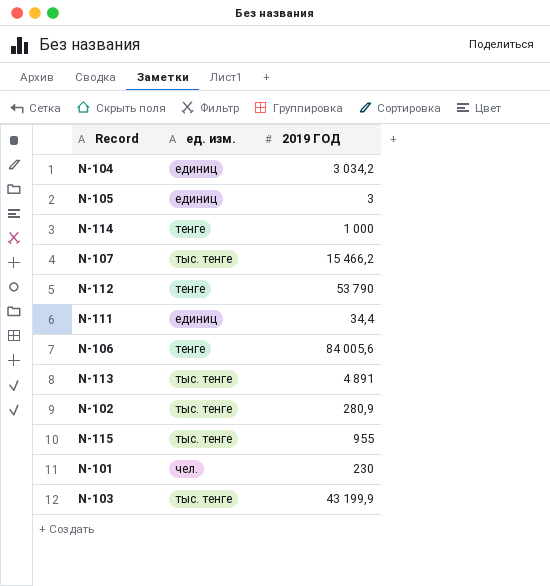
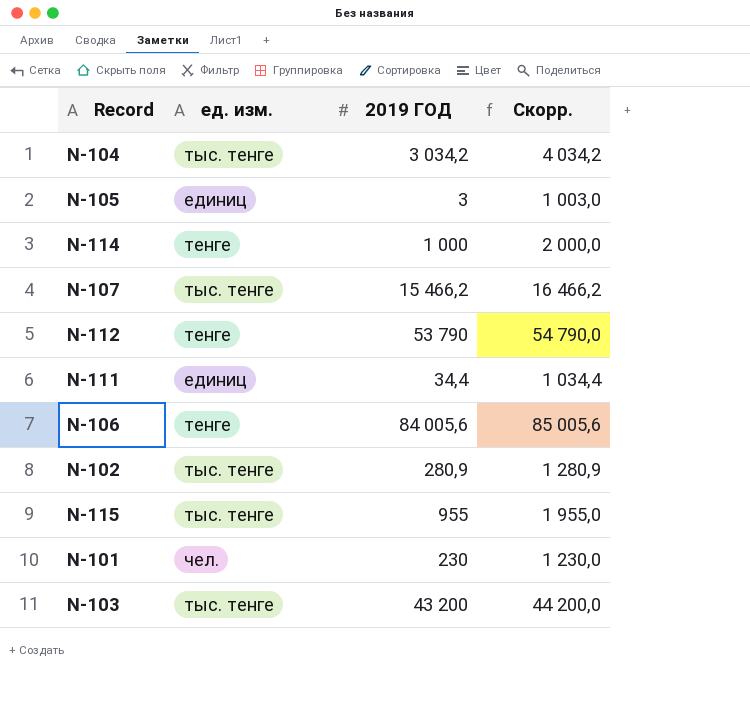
column Скорр. | formula: none -> [2019 ГОД] + 1000
row N-113: тыс. тенге | 4 891 -> none
N-104 | ед. изм.: единиц -> тыс. тенге
N-103 | 2019 ГОД: 43 199,9 -> 43 200

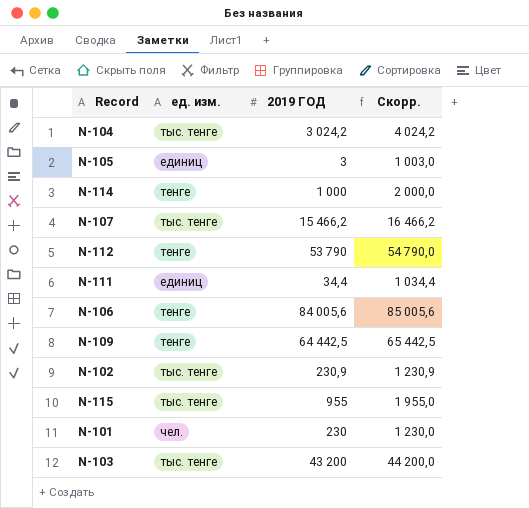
N-104 | 2019 ГОД: 3 034,2 -> 3 024,2
N-104 | Скорр.: 4 034,2 -> 4 024,2
row N-109: none -> тенге | 64 442,5 | 65 442,5
N-102 | 2019 ГОД: 280,9 -> 230,9
N-102 | Скорр.: 1 280,9 -> 1 230,9

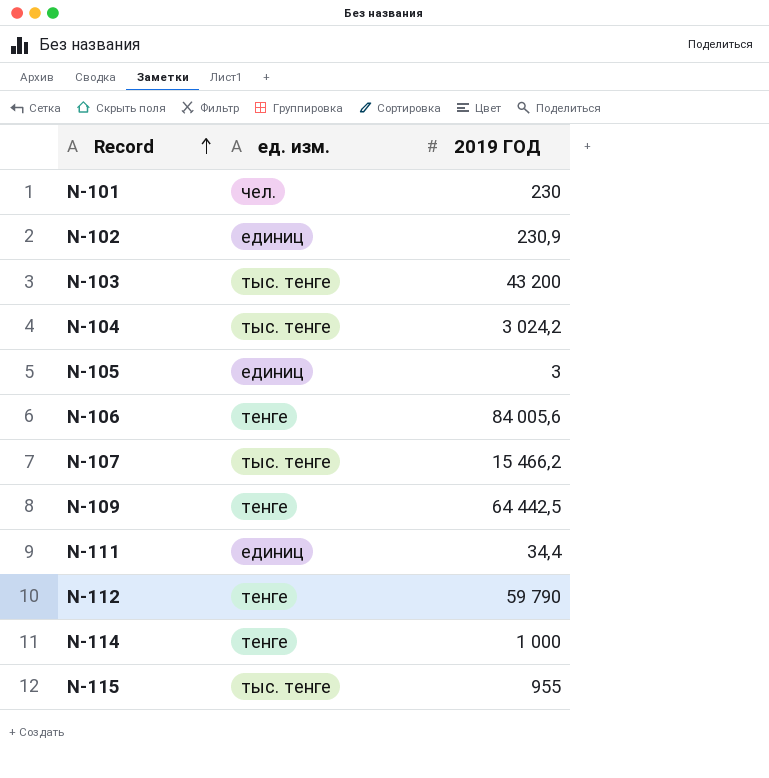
row order: none -> Record ascending
column Скорр. | formula: [2019 ГОД] + 1000 -> none
N-102 | ед. изм.: тыс. тенге -> единиц
N-112 | 2019 ГОД: 53 790 -> 59 790

